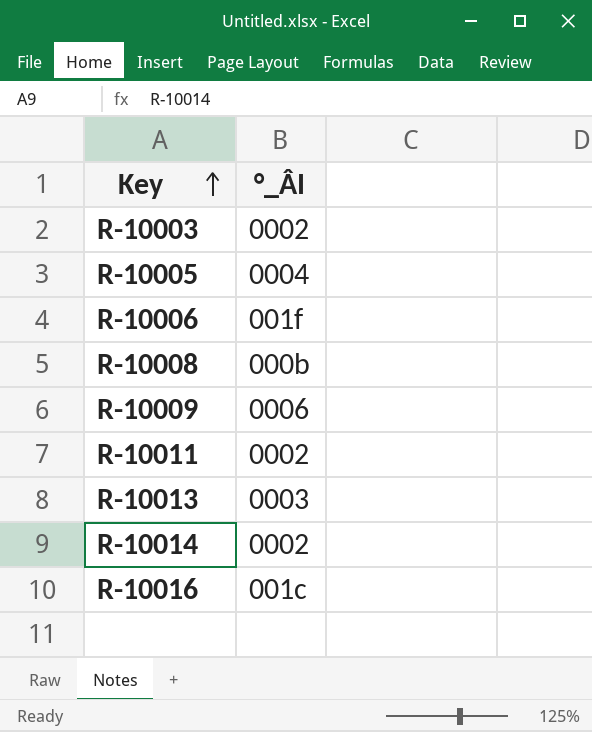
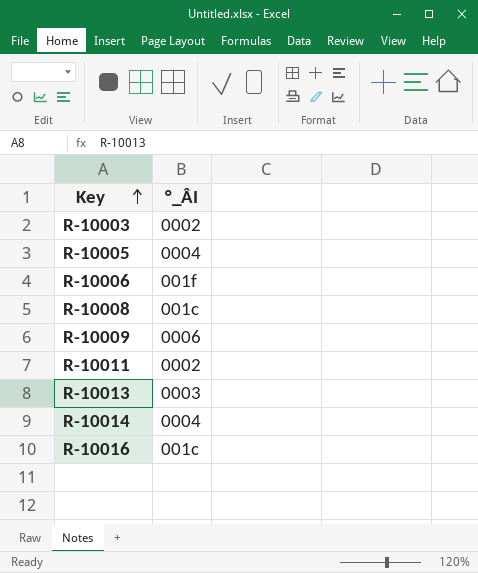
R-10008 | °_ÂI: 000b -> 001c
R-10014 | °_ÂI: 0002 -> 0004

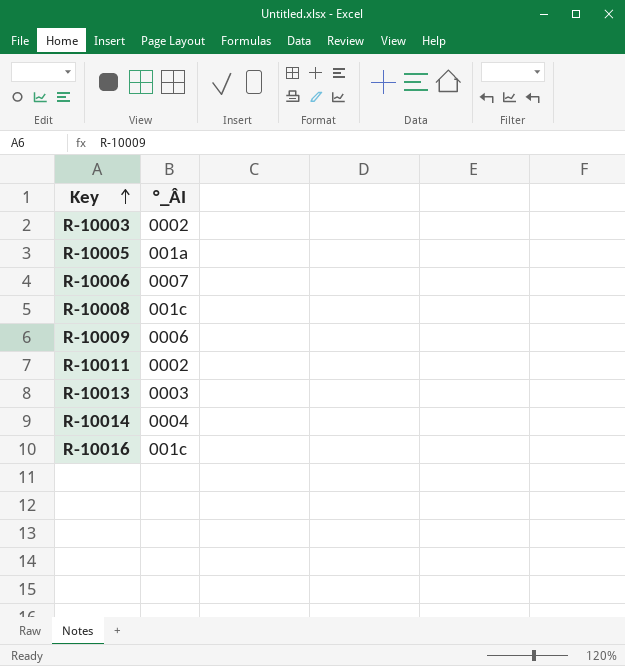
R-10005 | °_ÂI: 0004 -> 001a
R-10006 | °_ÂI: 001f -> 0007

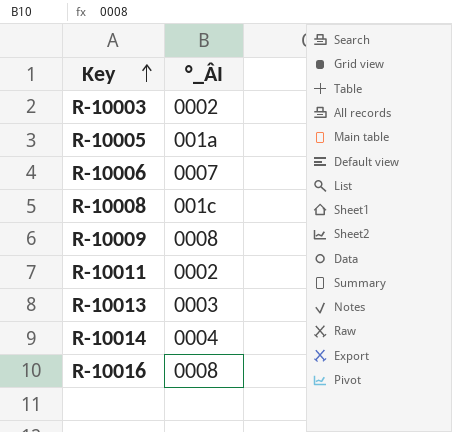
R-10009 | °_ÂI: 0006 -> 0008
R-10016 | °_ÂI: 001c -> 0008

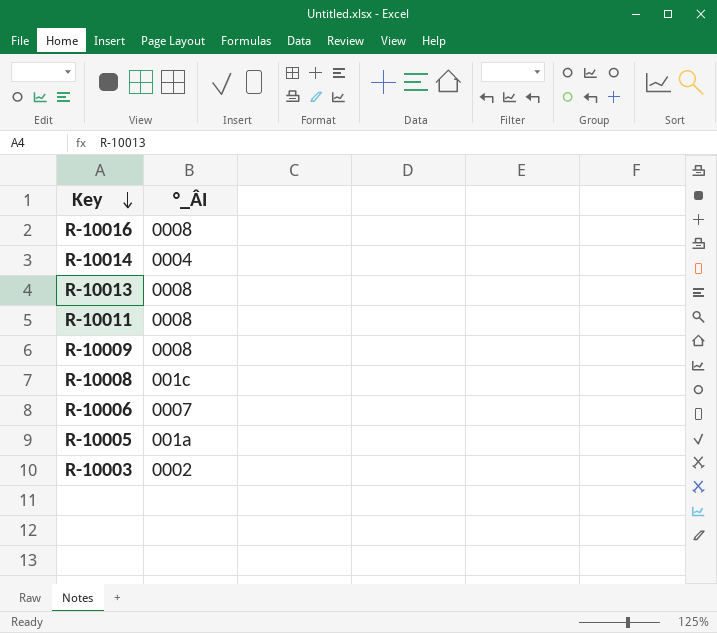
row order: Key ascending -> Key descending
R-10013 | °_ÂI: 0003 -> 0008
R-10011 | °_ÂI: 0002 -> 0008

